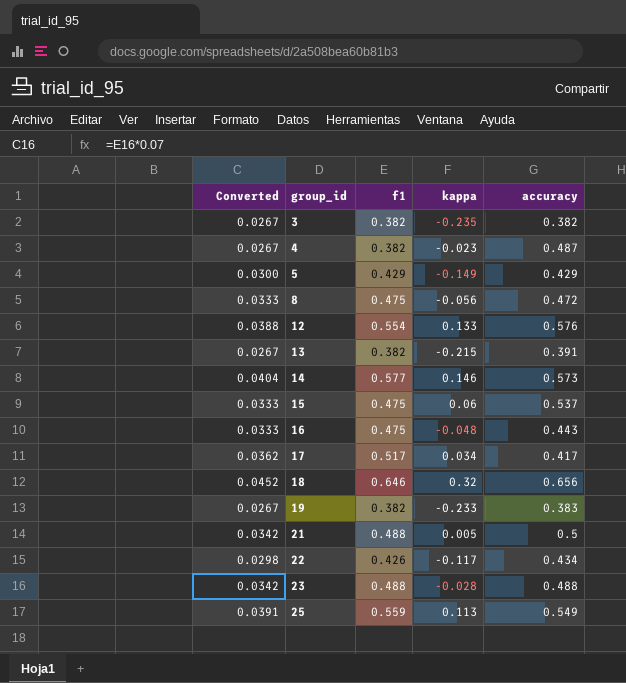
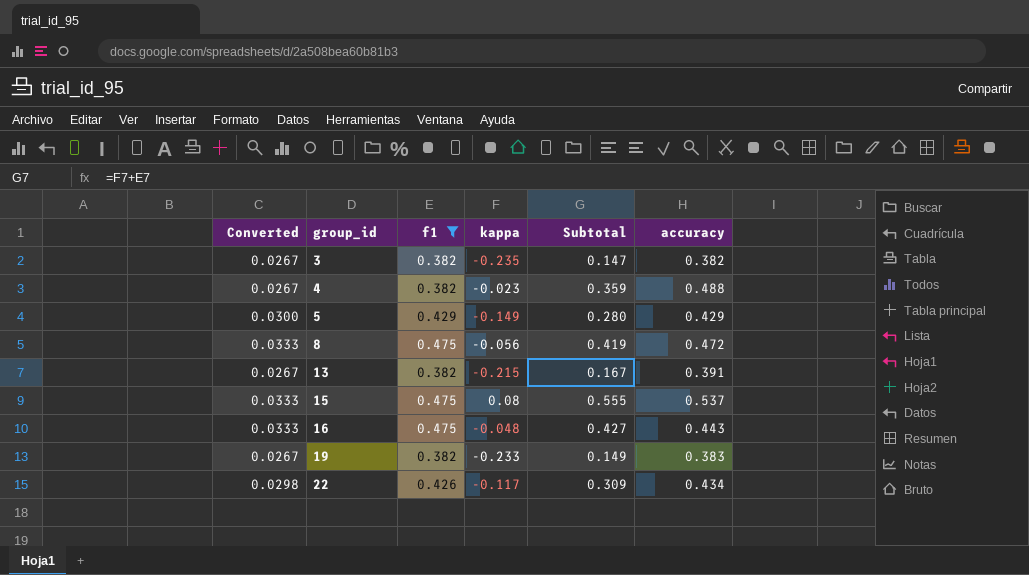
filter: none -> f1 <= 0.475
column Subtotal | formula: none -> [f1] + [kappa]
4 | accuracy: 0.487 -> 0.488
15 | kappa: 0.06 -> 0.08

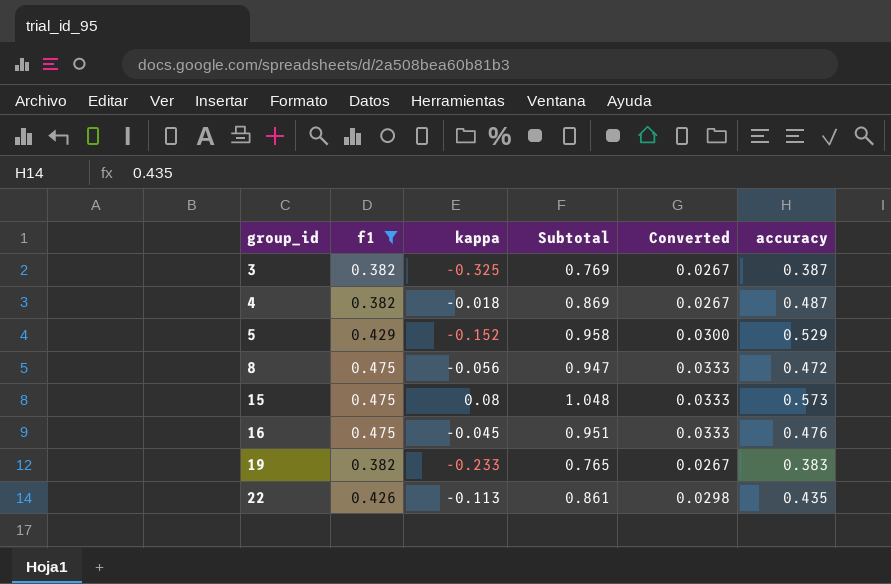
column Subtotal | formula: [f1] + [kappa] -> [f1] + [accuracy]
column Converted | position: 1 -> 5
row 13: 0.0267 | 0.382 | -0.215 | 0.167 | 0.391 -> none
3 | kappa: -0.235 -> -0.325
3 | accuracy: 0.382 -> 0.387
4 | kappa: -0.023 -> -0.018
4 | accuracy: 0.488 -> 0.487
5 | kappa: -0.149 -> -0.152
5 | accuracy: 0.429 -> 0.529
15 | accuracy: 0.537 -> 0.573
16 | kappa: -0.048 -> -0.045
16 | accuracy: 0.443 -> 0.476
22 | kappa: -0.117 -> -0.113
22 | accuracy: 0.434 -> 0.435

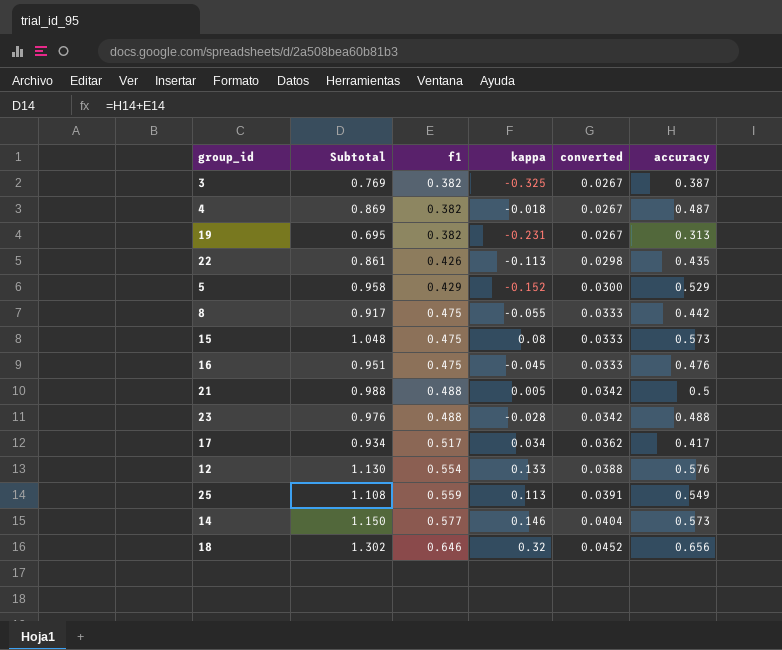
filter: f1 <= 0.475 -> none
row order: group_id ascending -> f1 ascending
column Subtotal | position: 4 -> 2
column name: Converted -> converted
19 | Subtotal: 0.765 -> 0.695
19 | kappa: -0.233 -> -0.231
19 | accuracy: 0.383 -> 0.313
8 | Subtotal: 0.947 -> 0.917
8 | kappa: -0.056 -> -0.055
8 | accuracy: 0.472 -> 0.442

